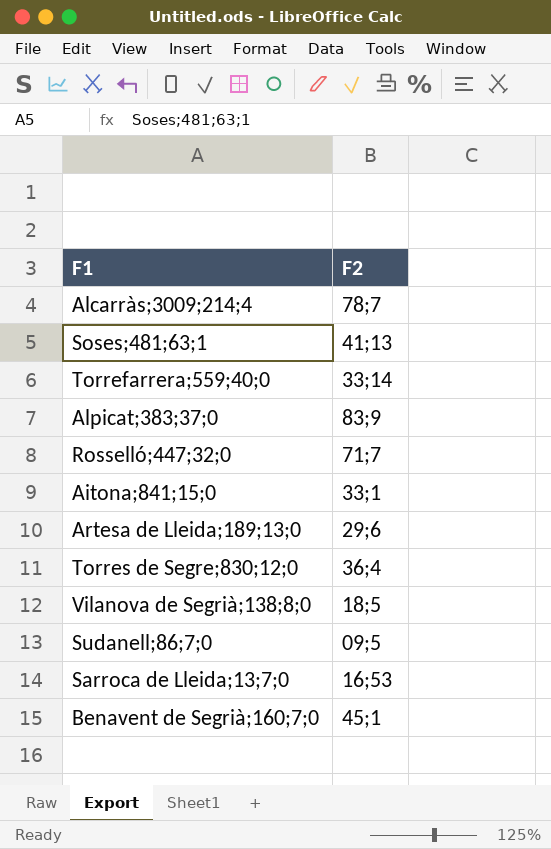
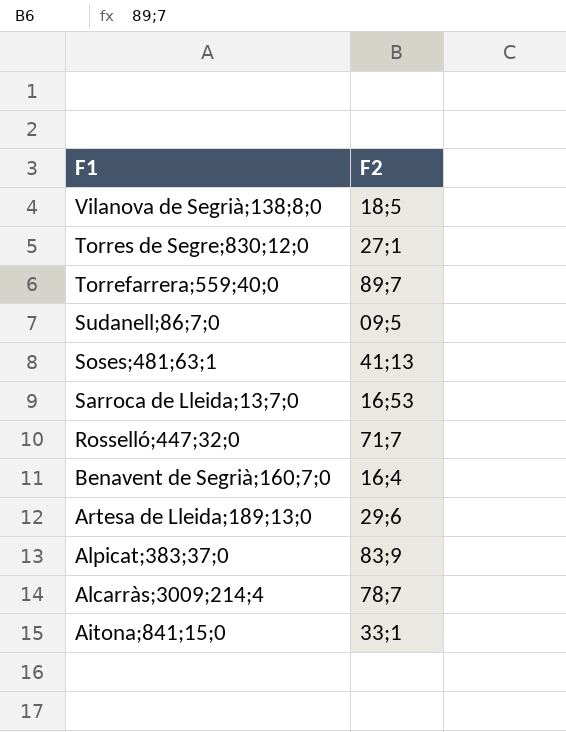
row order: none -> F1 descending
Torres de Segre;830;12;0 | F2: 36;4 -> 27;1
Torrefarrera;559;40;0 | F2: 33;14 -> 89;7
Benavent de Segrià;160;7;0 | F2: 45;1 -> 16;4

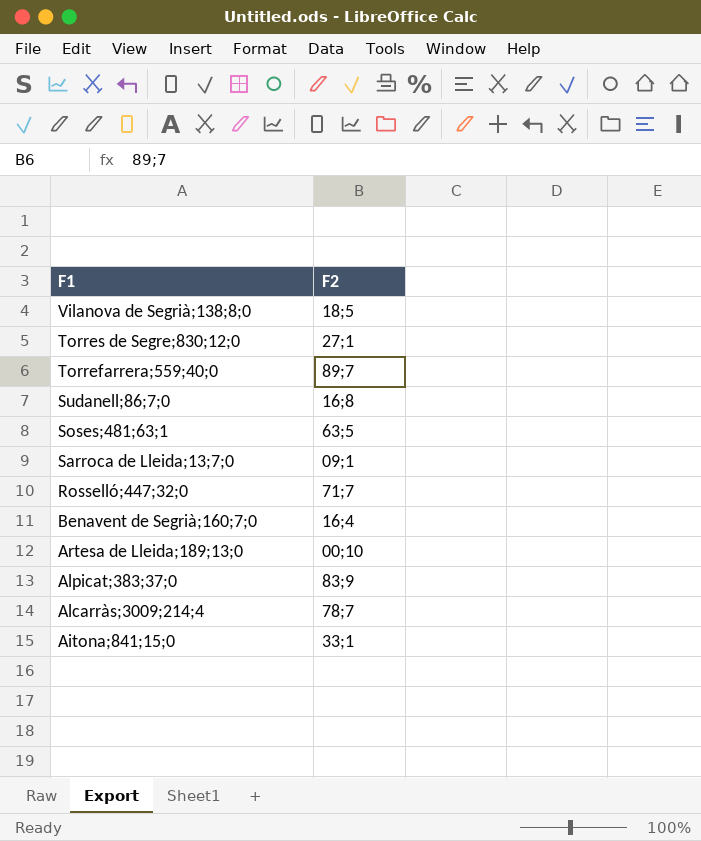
Sudanell;86;7;0 | F2: 09;5 -> 16;8
Soses;481;63;1 | F2: 41;13 -> 63;5
Sarroca de Lleida;13;7;0 | F2: 16;53 -> 09;1
Artesa de Lleida;189;13;0 | F2: 29;6 -> 00;10

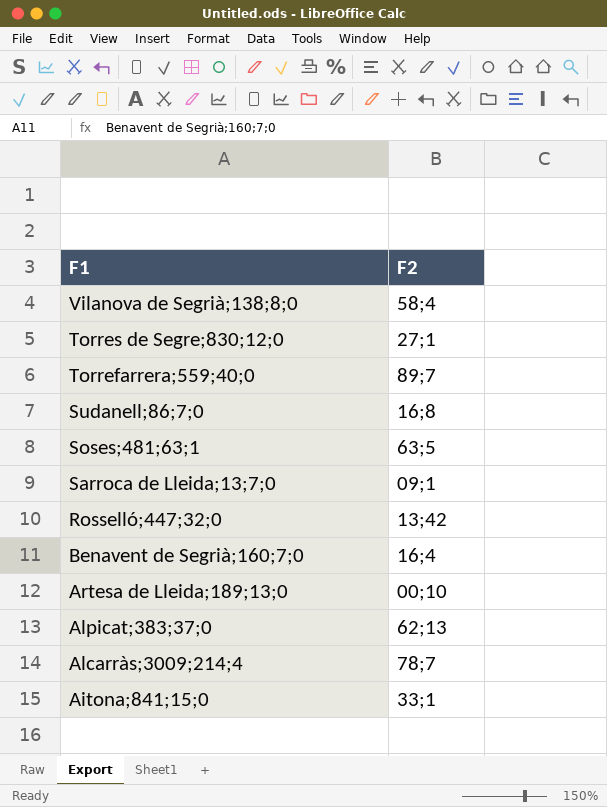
Vilanova de Segrià;138;8;0 | F2: 18;5 -> 58;4
Rosselló;447;32;0 | F2: 71;7 -> 13;42
Alpicat;383;37;0 | F2: 83;9 -> 62;13

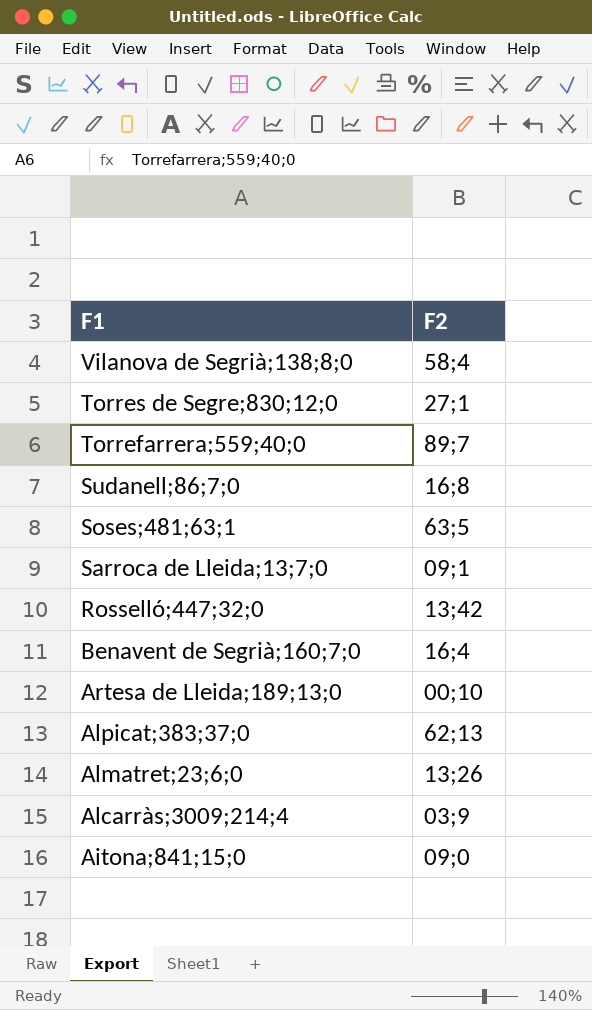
row Almatret;23;6;0: none -> 13;26
Alcarràs;3009;214;4 | F2: 78;7 -> 03;9
Aitona;841;15;0 | F2: 33;1 -> 09;0

